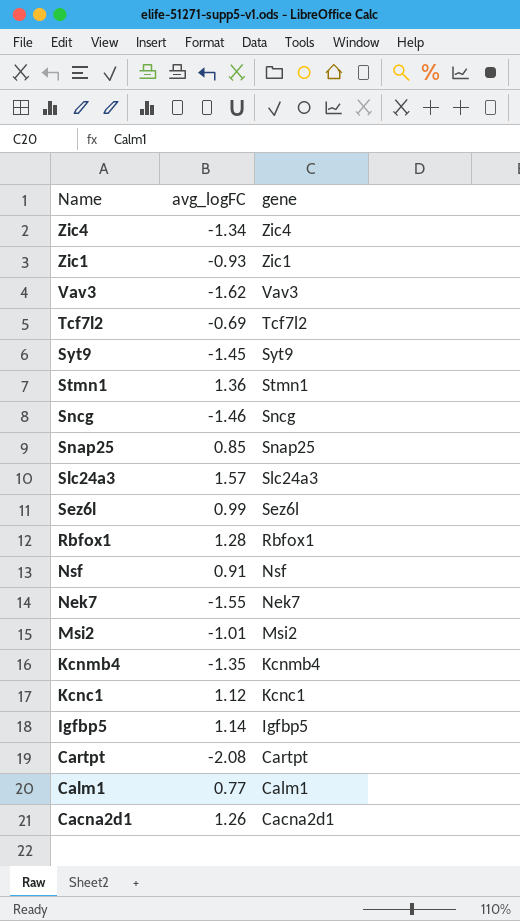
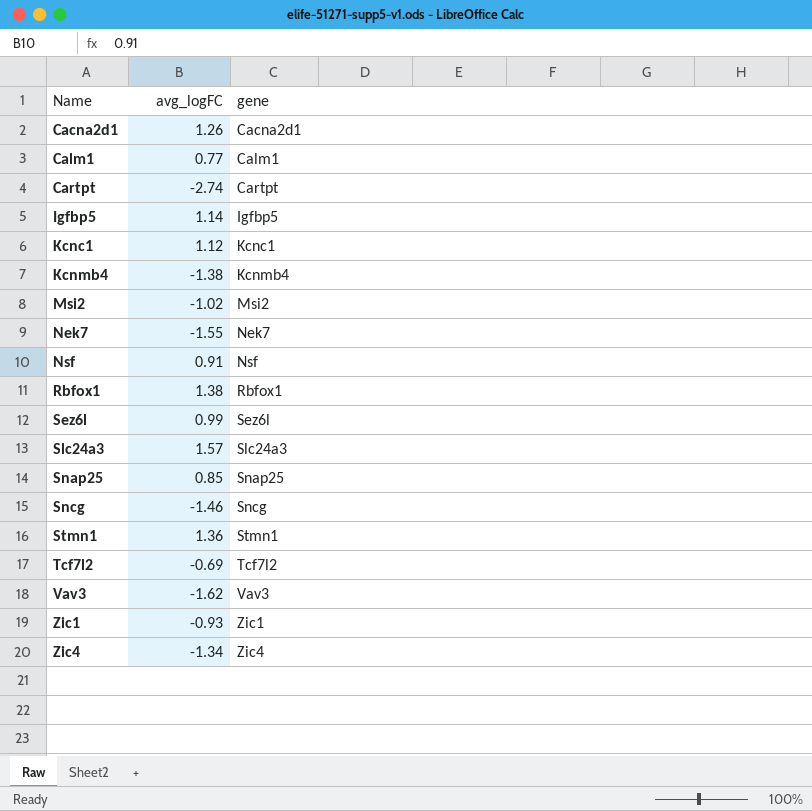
row order: Name descending -> Name ascending
row Syt9: -1.45 | Syt9 -> none
Cartpt | avg_logFC: -2.08 -> -2.74
Kcnmb4 | avg_logFC: -1.35 -> -1.38
Msi2 | avg_logFC: -1.01 -> -1.02
Rbfox1 | avg_logFC: 1.28 -> 1.38

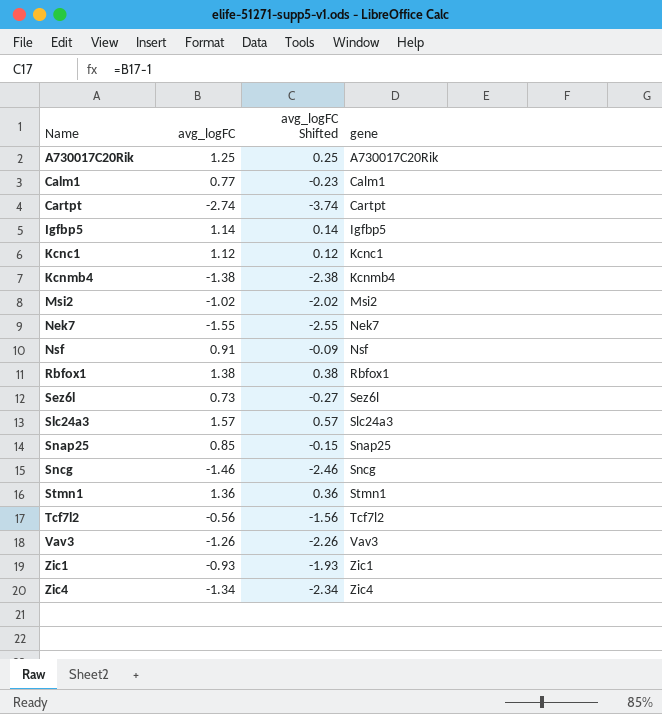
column avg_logFC Shifted | formula: none -> [avg_logFC] - 1
row Cacna2d1: 1.26 | Cacna2d1 -> none
row A730017C20Rik: none -> 1.25 | 0.25 | A730017C20Rik
Sez6l | avg_logFC: 0.99 -> 0.73
Tcf7l2 | avg_logFC: -0.69 -> -0.56
Vav3 | avg_logFC: -1.62 -> -1.26

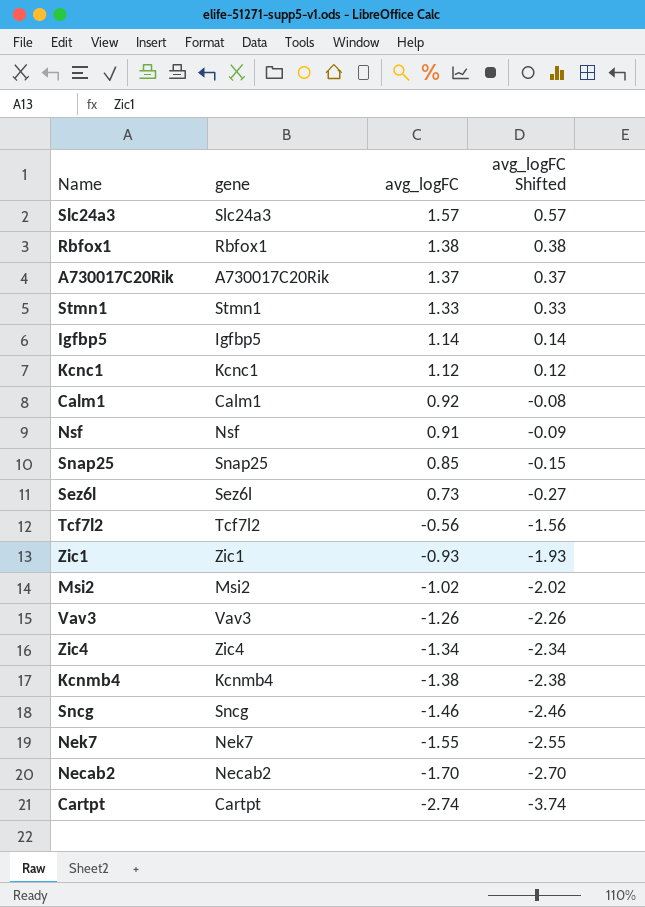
row order: Name ascending -> avg_logFC descending
column gene | position: 4 -> 2
A730017C20Rik | avg_logFC: 1.25 -> 1.37
A730017C20Rik | avg_logFC Shifted: 0.25 -> 0.37
Stmn1 | avg_logFC: 1.36 -> 1.33
Stmn1 | avg_logFC Shifted: 0.36 -> 0.33
Calm1 | avg_logFC: 0.77 -> 0.92
Calm1 | avg_logFC Shifted: -0.23 -> -0.08
row Necab2: none -> Necab2 | -1.70 | -2.70

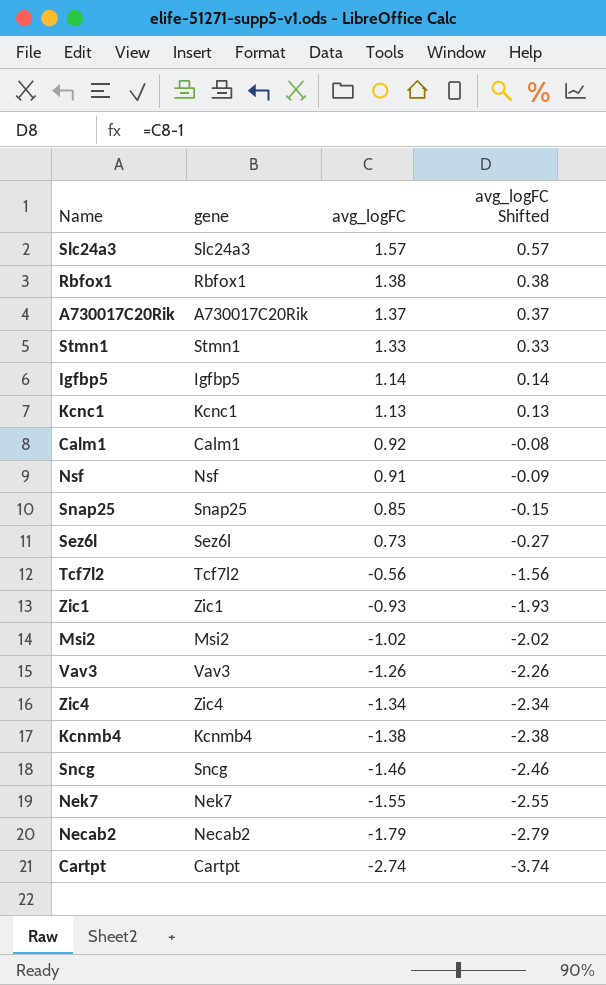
Kcnc1 | avg_logFC: 1.12 -> 1.13
Kcnc1 | avg_logFC Shifted: 0.12 -> 0.13
Necab2 | avg_logFC: -1.70 -> -1.79
Necab2 | avg_logFC Shifted: -2.70 -> -2.79

